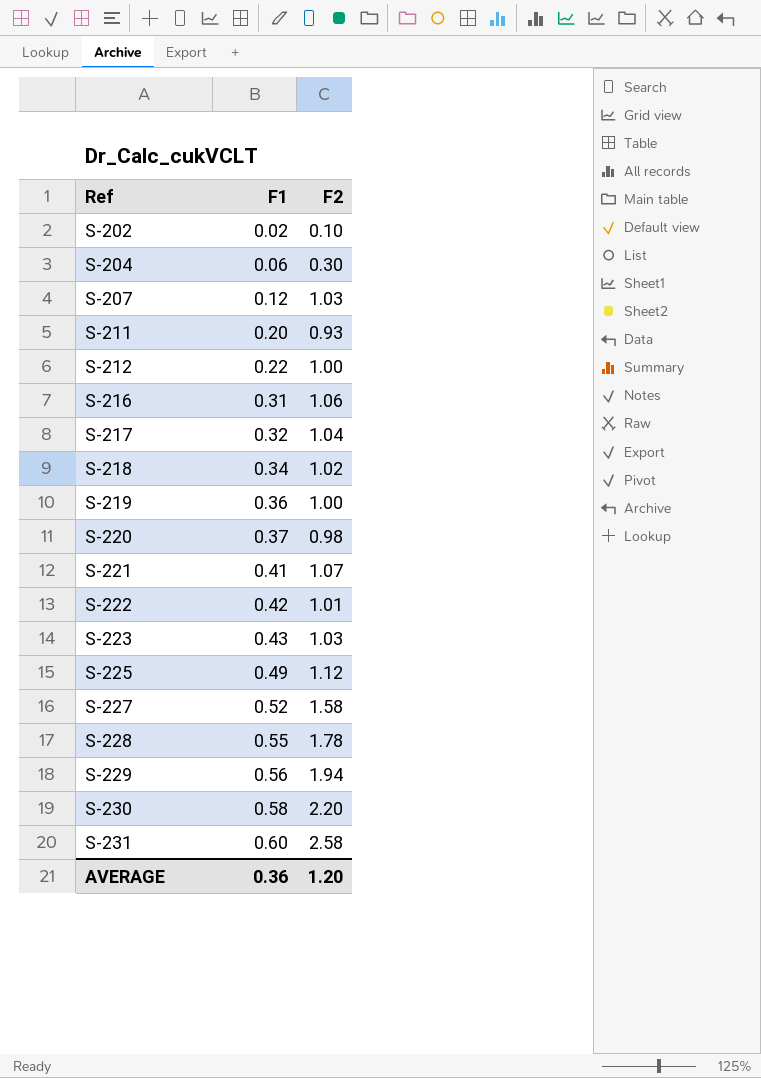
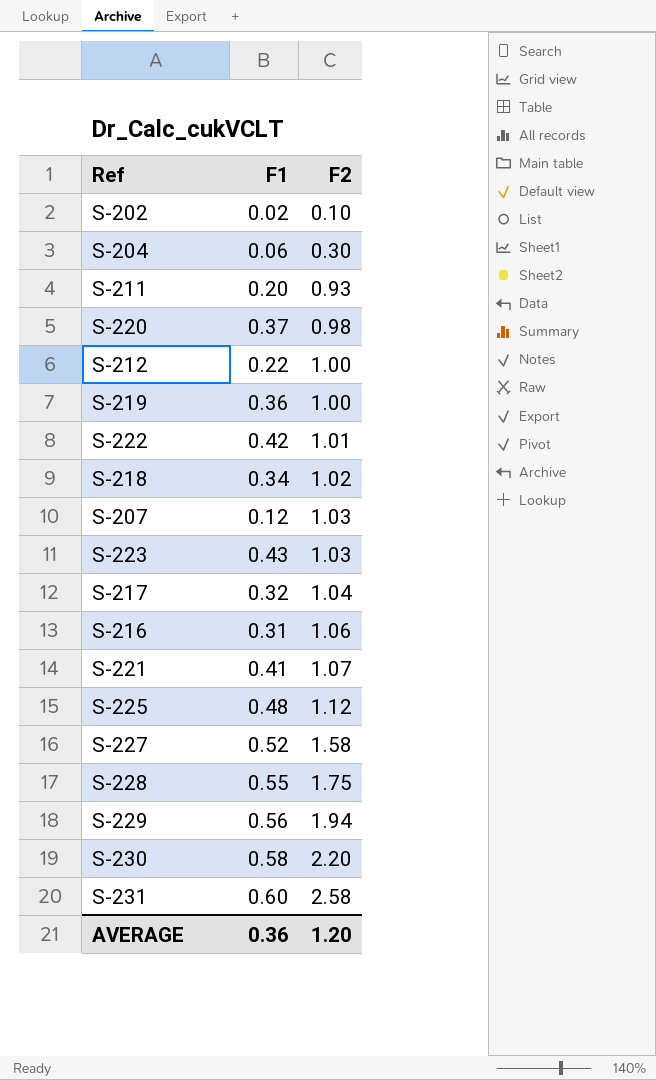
row order: Ref ascending -> F2 ascending
S-225 | F1: 0.49 -> 0.48
S-228 | F2: 1.78 -> 1.75

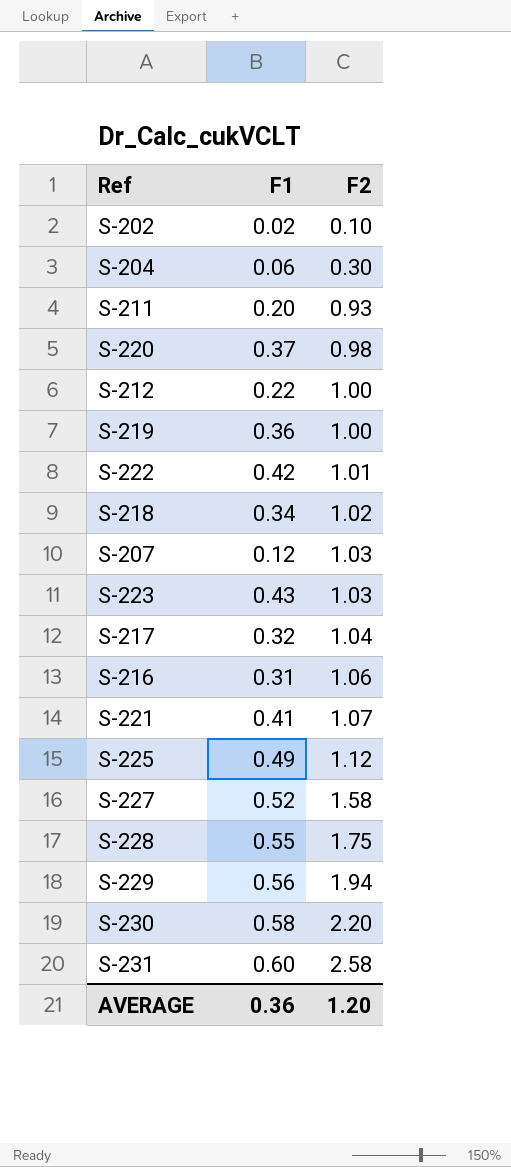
S-225 | F1: 0.48 -> 0.49

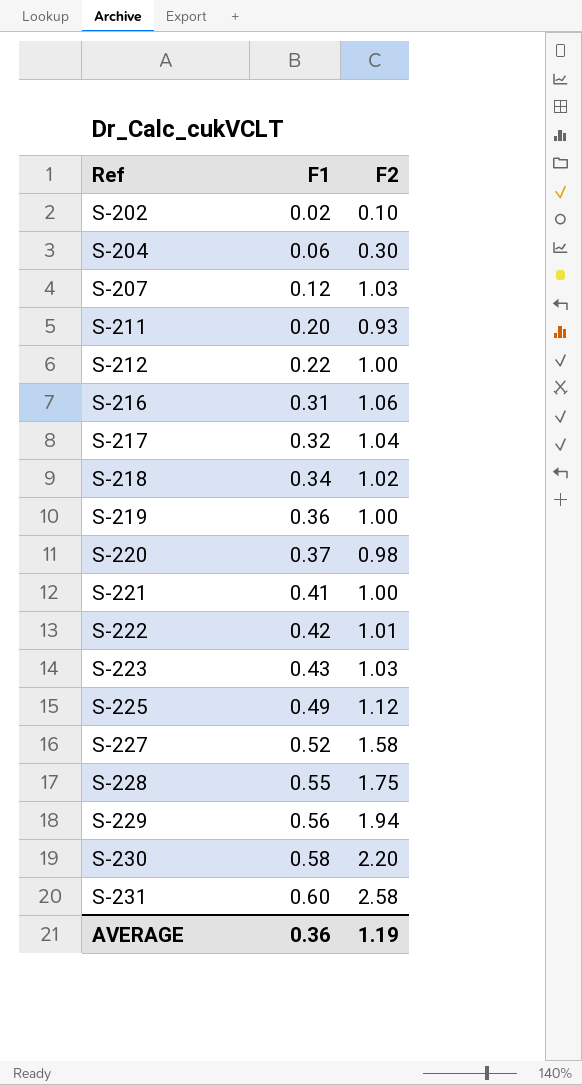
row order: F2 ascending -> Ref ascending
S-221 | F2: 1.07 -> 1.00
AVERAGE | F2: 1.20 -> 1.19

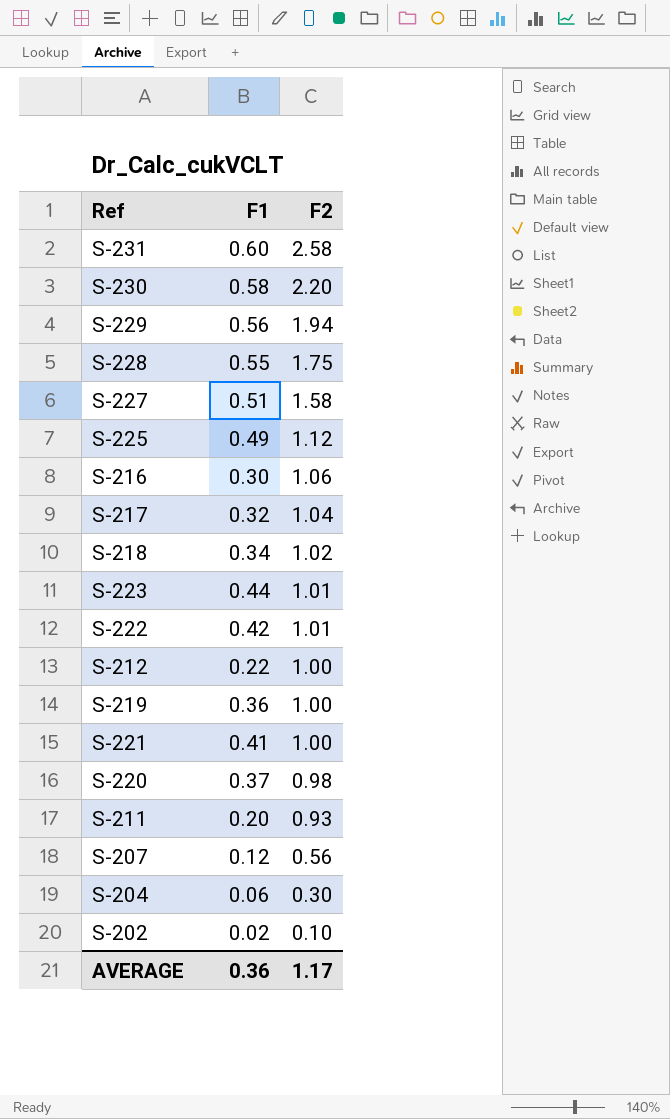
row order: Ref ascending -> F2 descending
S-227 | F1: 0.52 -> 0.51
S-216 | F1: 0.31 -> 0.30
S-223 | F1: 0.43 -> 0.44
S-223 | F2: 1.03 -> 1.01
S-207 | F2: 1.03 -> 0.56
AVERAGE | F2: 1.19 -> 1.17

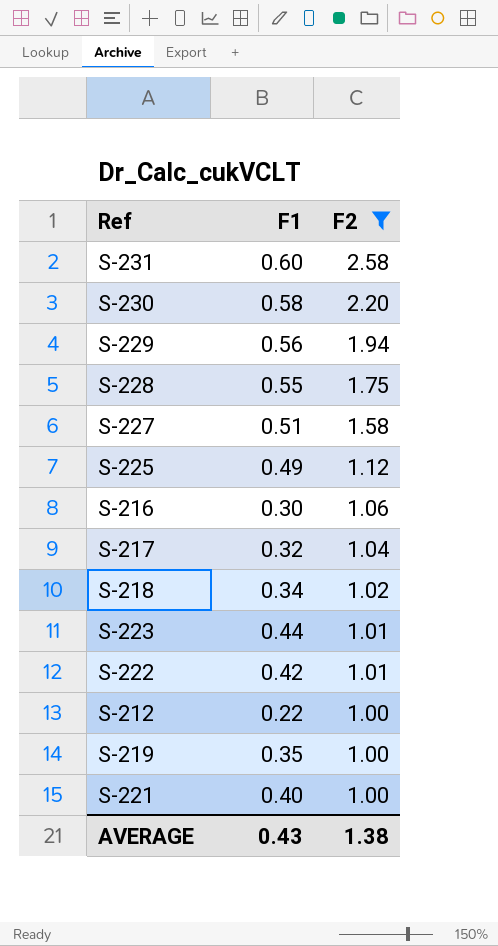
filter: none -> F2 >= 1.00
S-219 | F1: 0.36 -> 0.35
S-221 | F1: 0.41 -> 0.40
AVERAGE | F1: 0.36 -> 0.43
AVERAGE | F2: 1.17 -> 1.38

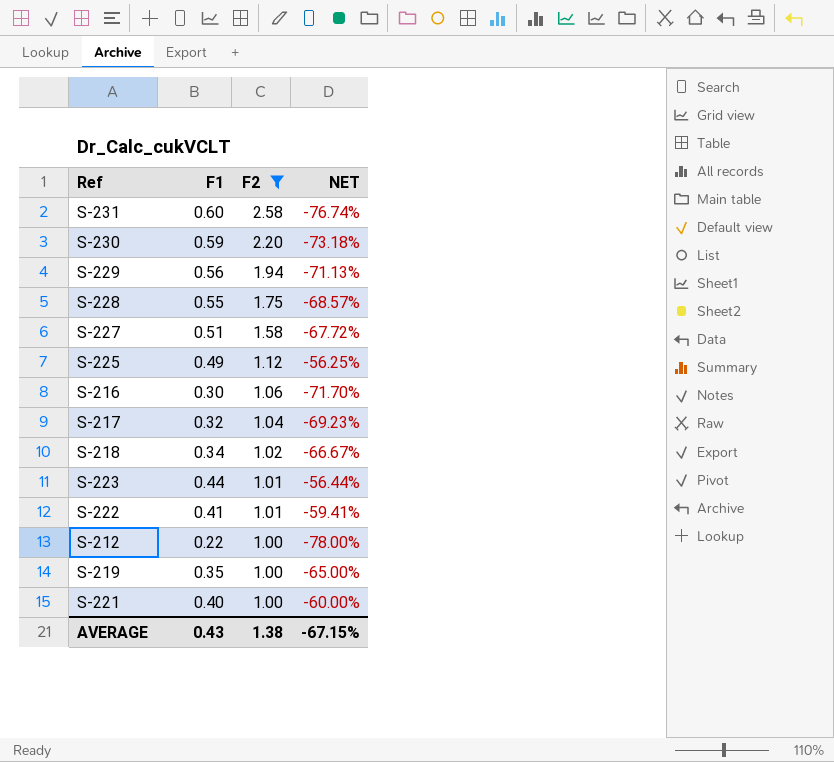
column NET | formula: none -> ([F1] - [F2]) / [F2]
S-230 | F1: 0.58 -> 0.59
S-222 | F1: 0.42 -> 0.41

